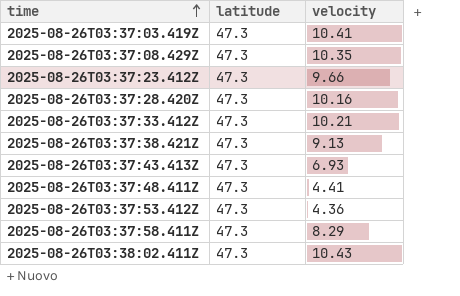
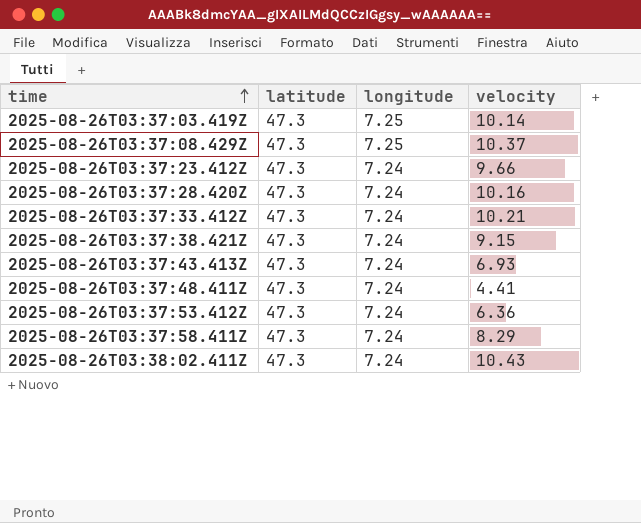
column longitude | position: none -> 3
2025-08-26T03:37:03.419Z | velocity: 10.41 -> 10.14
2025-08-26T03:37:08.429Z | velocity: 10.35 -> 10.37
2025-08-26T03:37:38.421Z | velocity: 9.13 -> 9.15
2025-08-26T03:37:53.412Z | velocity: 4.36 -> 6.36

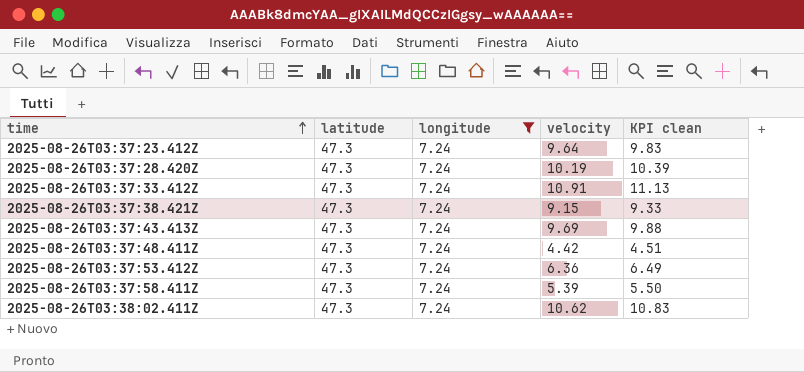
filter: none -> longitude = 7.24
column KPI clean | formula: none -> [velocity] * 1.02
2025-08-26T03:37:23.412Z | velocity: 9.66 -> 9.64
2025-08-26T03:37:28.420Z | velocity: 10.16 -> 10.19
2025-08-26T03:37:33.412Z | velocity: 10.21 -> 10.91
2025-08-26T03:37:43.413Z | velocity: 6.93 -> 9.69
2025-08-26T03:37:48.411Z | velocity: 4.41 -> 4.42
2025-08-26T03:37:58.411Z | velocity: 8.29 -> 5.39
2025-08-26T03:38:02.411Z | velocity: 10.43 -> 10.62

